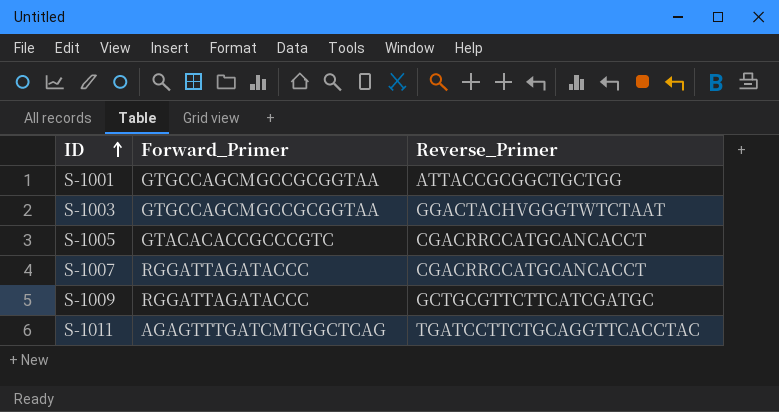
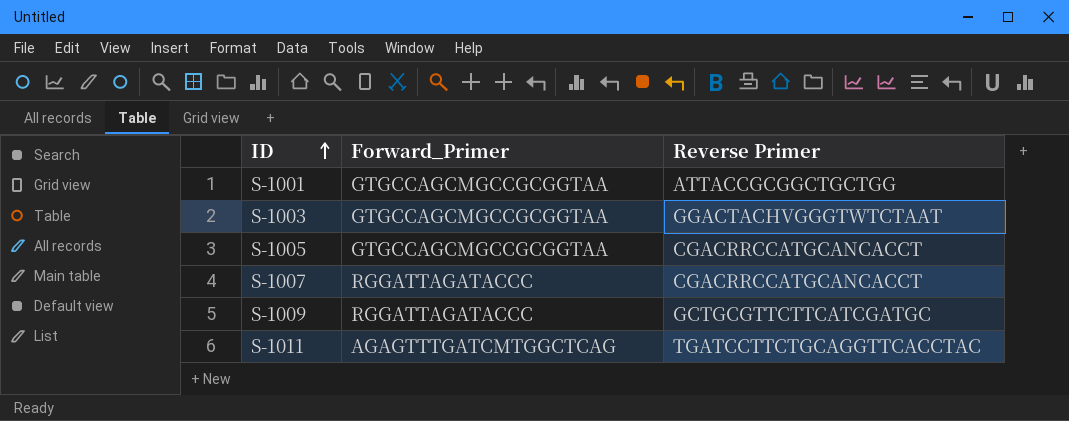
column name: Reverse_Primer -> Reverse Primer
S-1005 | Forward_Primer: GTACACACCGCCCGTC -> GTGCCAGCMGCCGCGGTAA

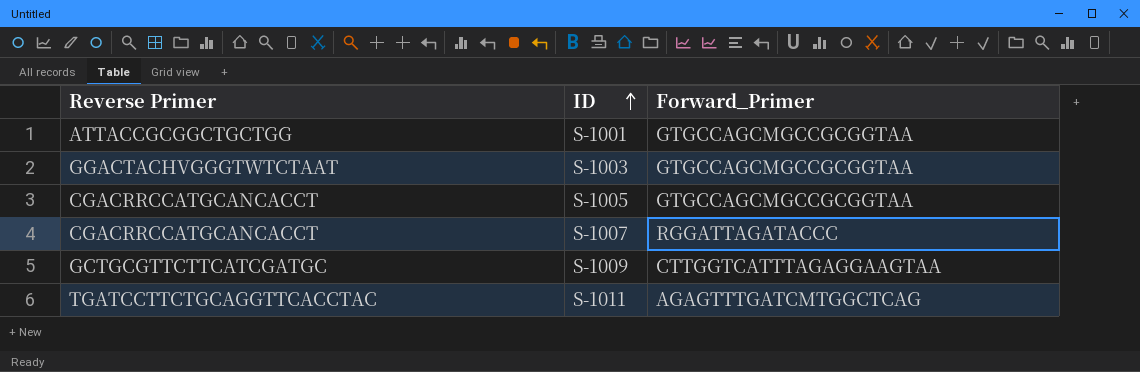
column Reverse Primer | position: 3 -> 1
S-1009 | Forward_Primer: RGGATTAGATACCC -> CTTGGTCATTTAGAGGAAGTAA

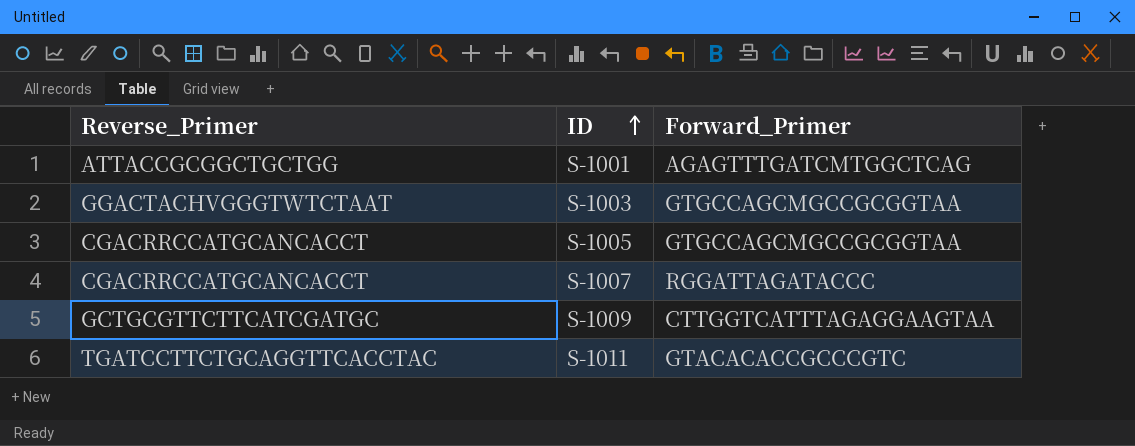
column name: Reverse Primer -> Reverse_Primer
S-1001 | Forward_Primer: GTGCCAGCMGCCGCGGTAA -> AGAGTTTGATCMTGGCTCAG
S-1011 | Forward_Primer: AGAGTTTGATCMTGGCTCAG -> GTACACACCGCCCGTC

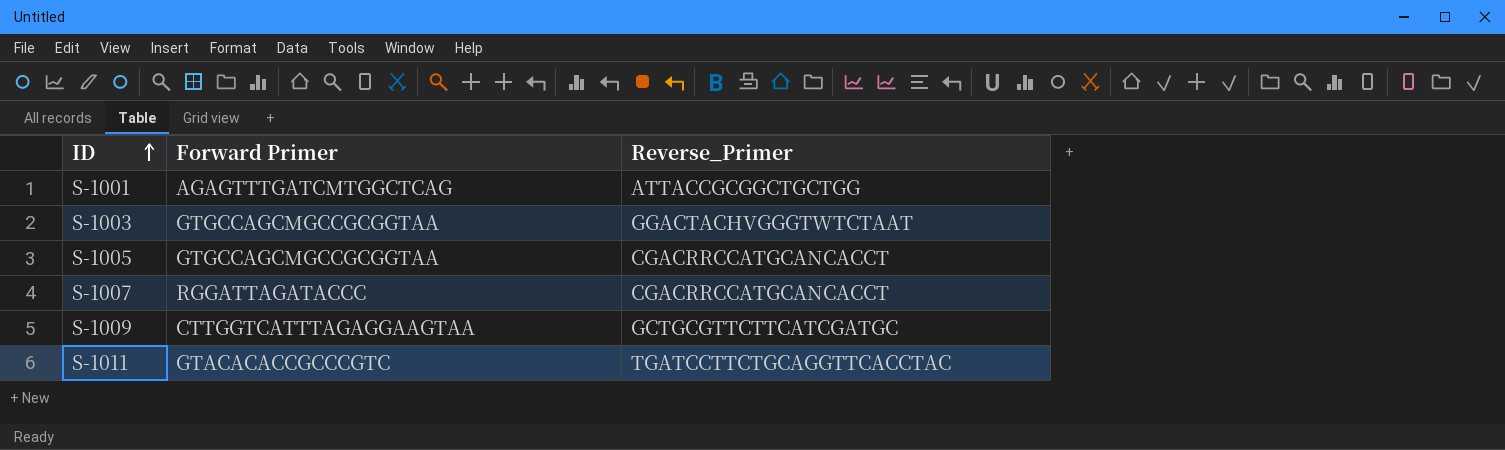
column name: Forward_Primer -> Forward Primer
column Reverse_Primer | position: 1 -> 3

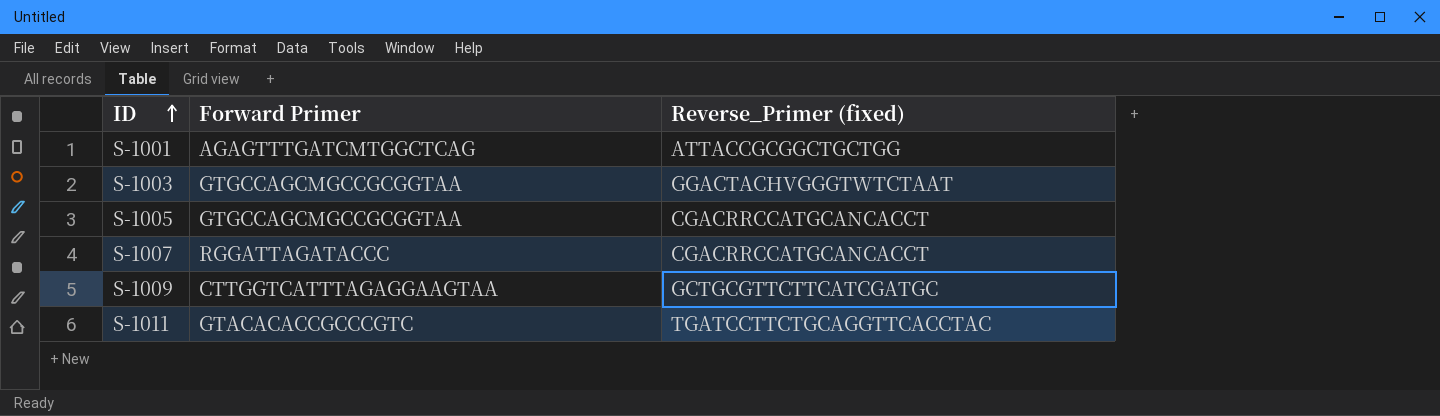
column name: Reverse_Primer -> Reverse_Primer (fixed)

